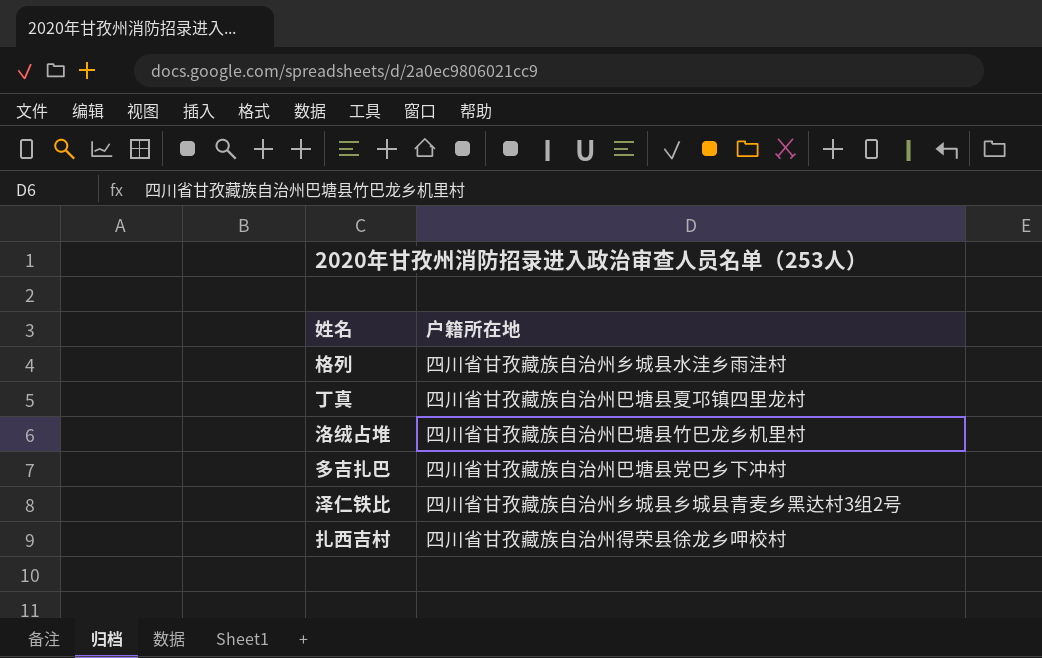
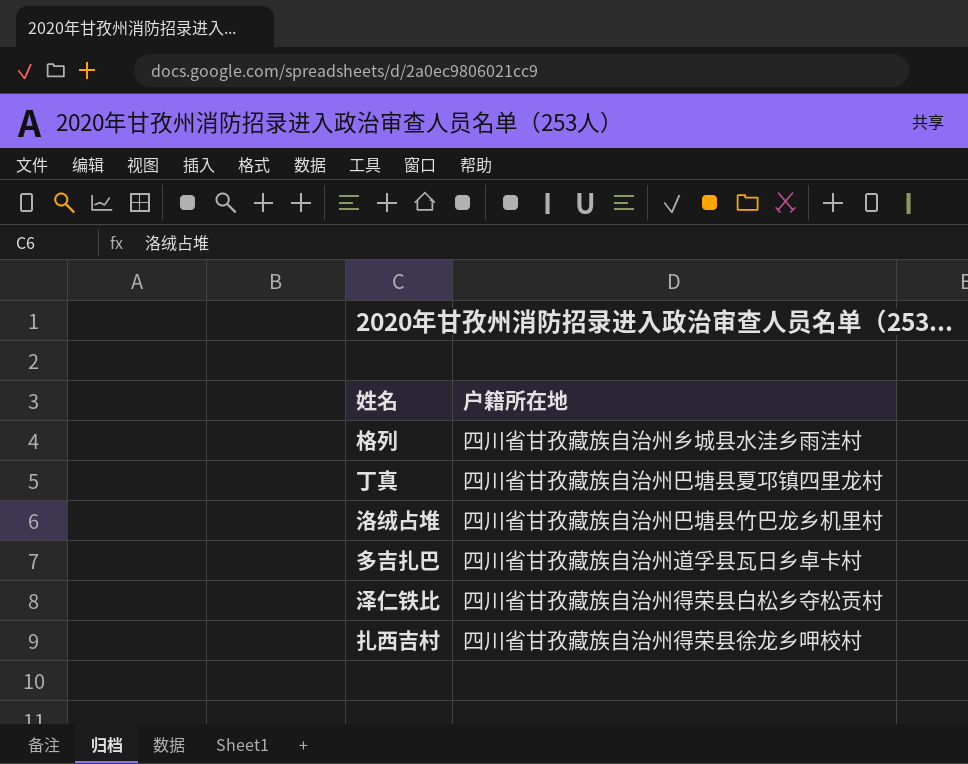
多吉扎巴 | 户籍所在地: 四川省甘孜藏族自治州巴塘县党巴乡下冲村 -> 四川省甘孜藏族自治州道孚县瓦日乡卓卡村
泽仁铁比 | 户籍所在地: 四川省甘孜藏族自治州乡城县乡城县青麦乡黑达村3组2号 -> 四川省甘孜藏族自治州得荣县白松乡夺松贡村

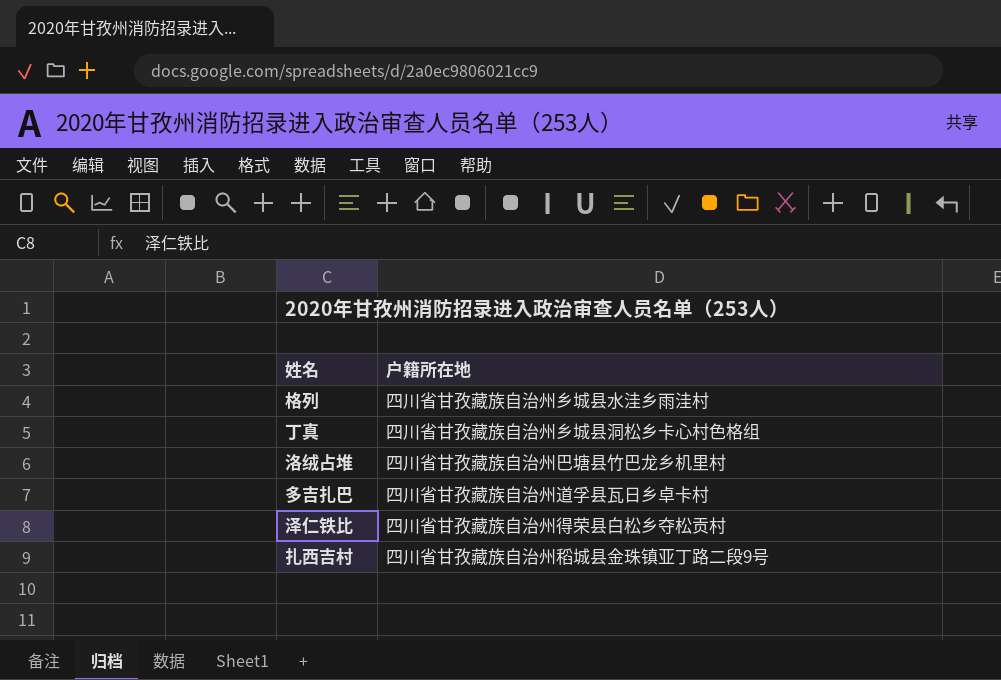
丁真 | 户籍所在地: 四川省甘孜藏族自治州巴塘县夏邛镇四里龙村 -> 四川省甘孜藏族自治州乡城县洞松乡卡心村色格组
扎西吉村 | 户籍所在地: 四川省甘孜藏族自治州得荣县徐龙乡呷校村 -> 四川省甘孜藏族自治州稻城县金珠镇亚丁路二段9号

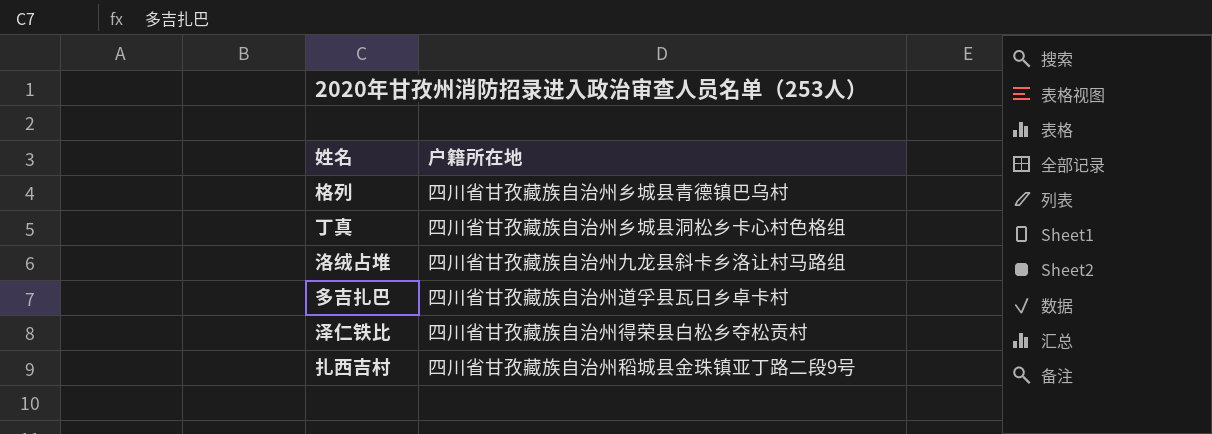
格列 | 户籍所在地: 四川省甘孜藏族自治州乡城县水洼乡雨洼村 -> 四川省甘孜藏族自治州乡城县青德镇巴乌村
洛绒占堆 | 户籍所在地: 四川省甘孜藏族自治州巴塘县竹巴龙乡机里村 -> 四川省甘孜藏族自治州九龙县斜卡乡洛让村马路组

